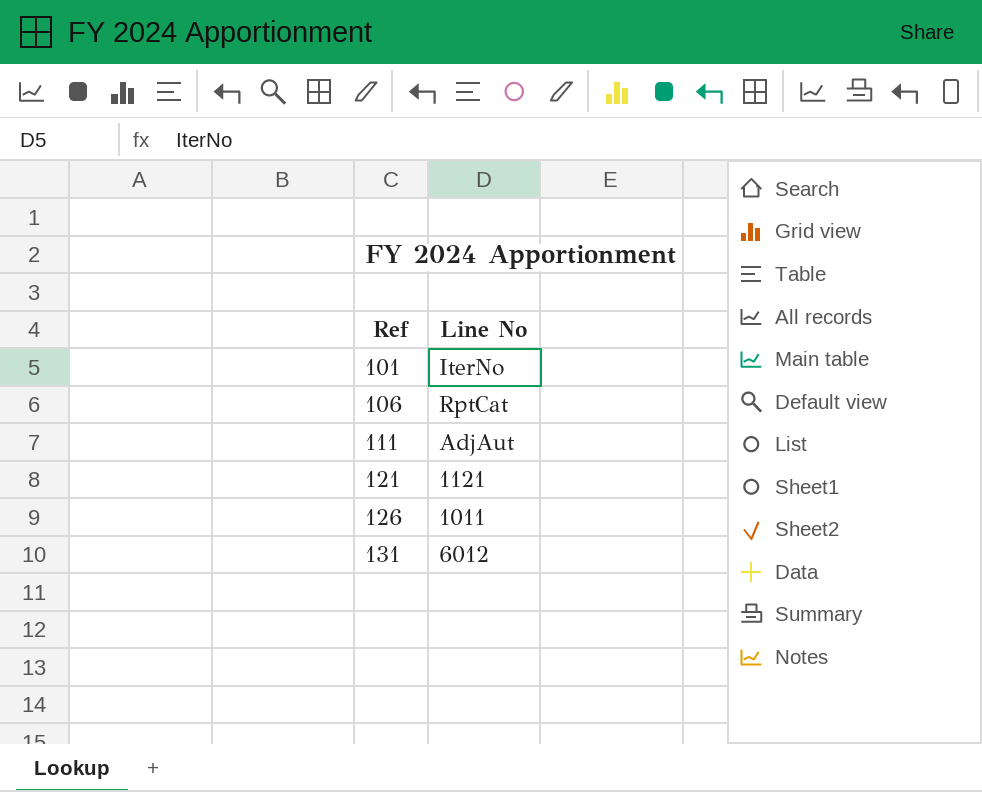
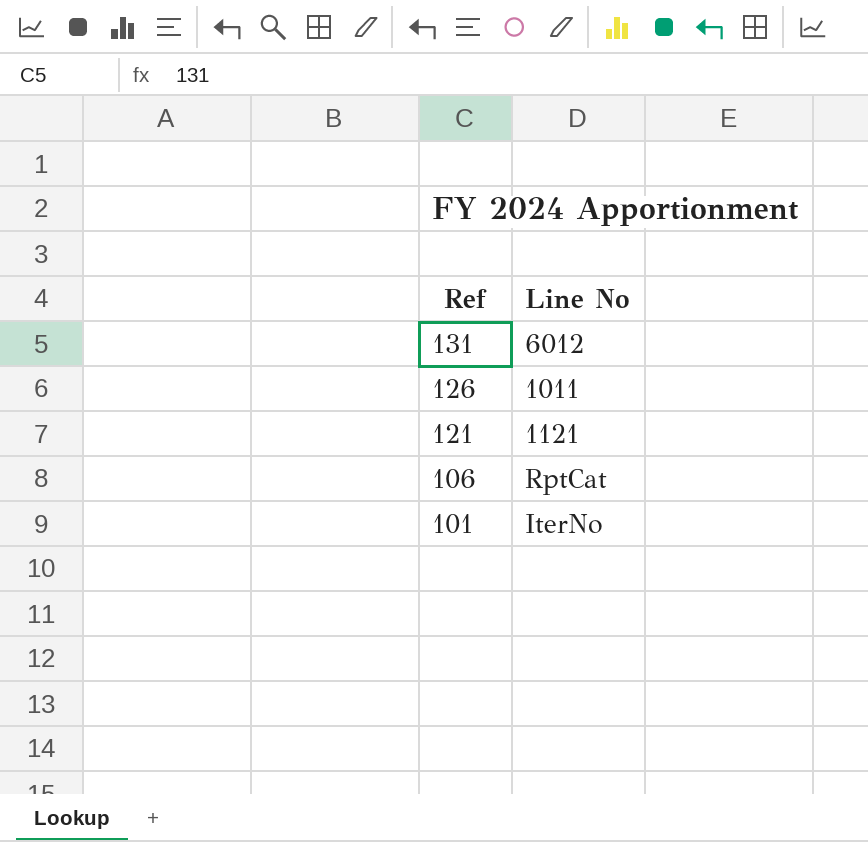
row order: Ref ascending -> Ref descending
row 111: AdjAut -> none

